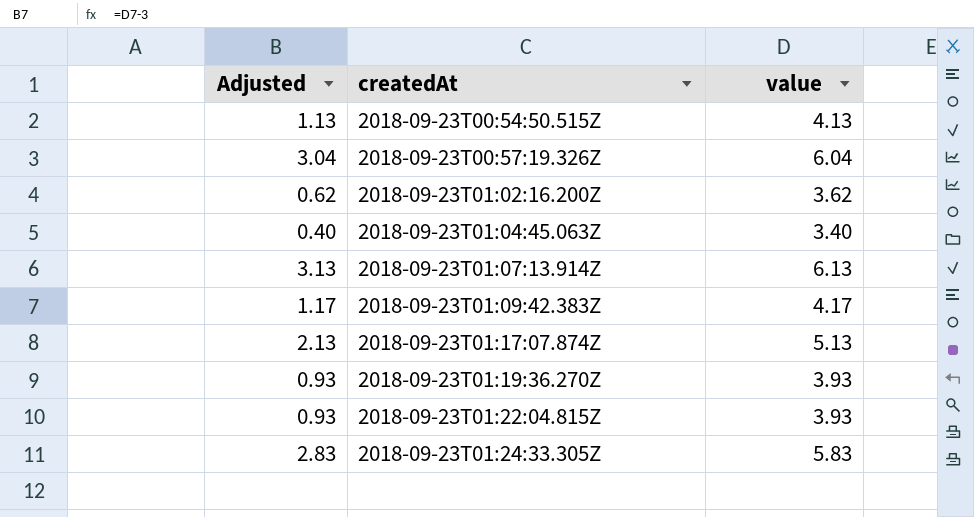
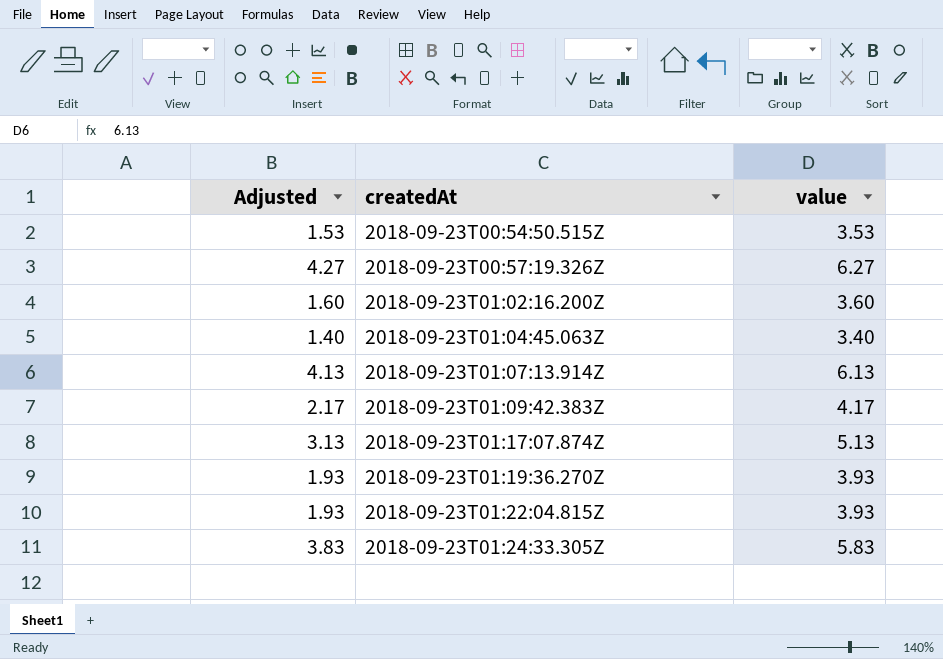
column Adjusted | formula: [value] - 3 -> [value] - 2
2018-09-23T00:54:50.515Z | value: 4.13 -> 3.53
2018-09-23T00:57:19.326Z | value: 6.04 -> 6.27
2018-09-23T01:02:16.200Z | value: 3.62 -> 3.60

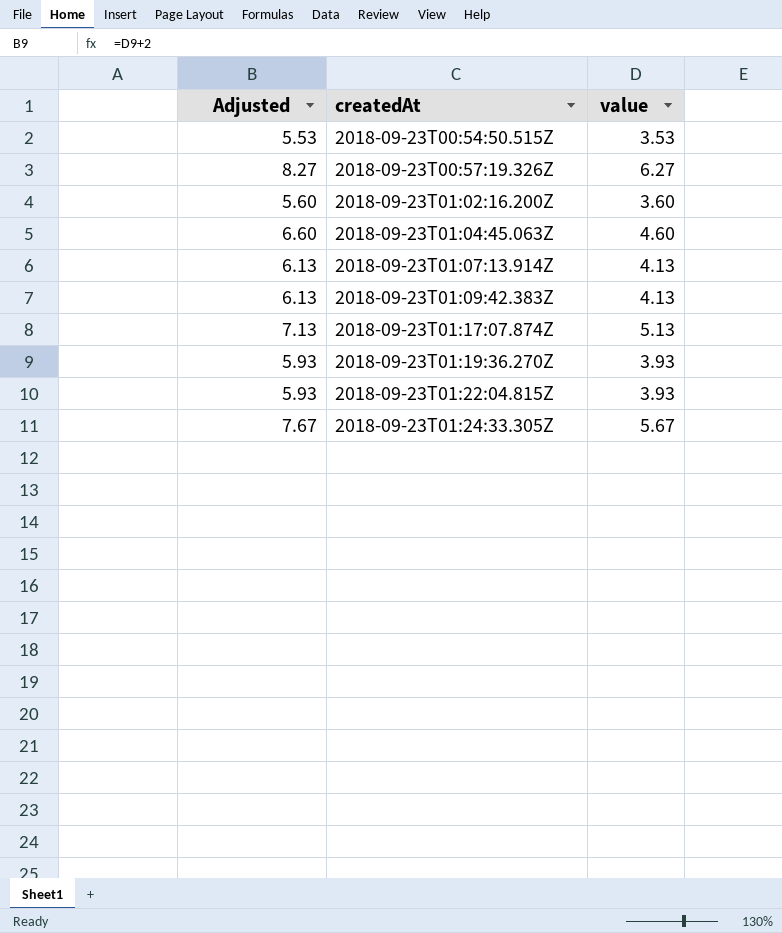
column Adjusted | formula: [value] - 2 -> [value] + 2
2018-09-23T01:04:45.063Z | value: 3.40 -> 4.60
2018-09-23T01:07:13.914Z | value: 6.13 -> 4.13
2018-09-23T01:09:42.383Z | value: 4.17 -> 4.13
2018-09-23T01:24:33.305Z | value: 5.83 -> 5.67

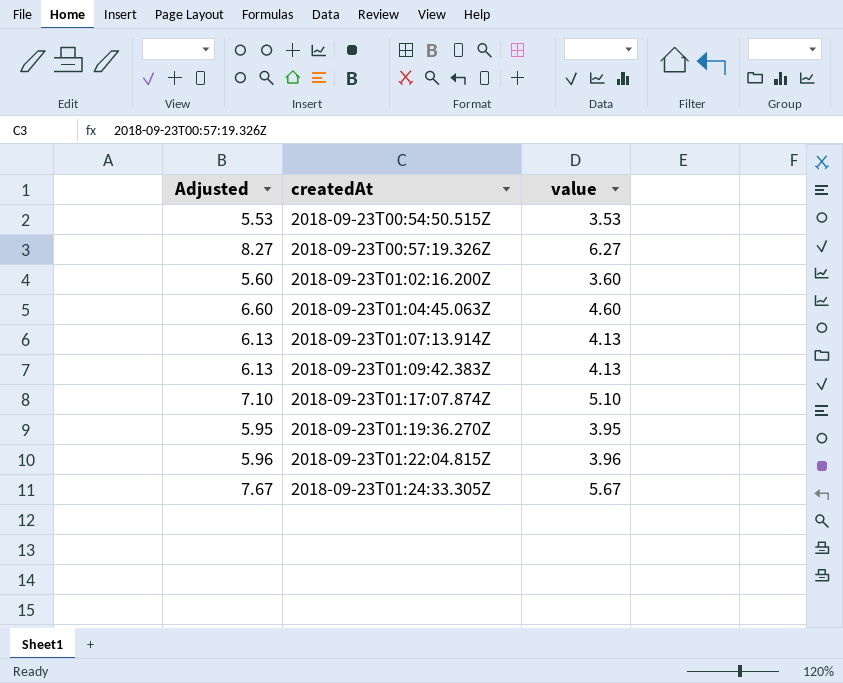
2018-09-23T01:17:07.874Z | Adjusted: 7.13 -> 7.10
2018-09-23T01:17:07.874Z | value: 5.13 -> 5.10
2018-09-23T01:19:36.270Z | Adjusted: 5.93 -> 5.95
2018-09-23T01:19:36.270Z | value: 3.93 -> 3.95
2018-09-23T01:22:04.815Z | Adjusted: 5.93 -> 5.96
2018-09-23T01:22:04.815Z | value: 3.93 -> 3.96

